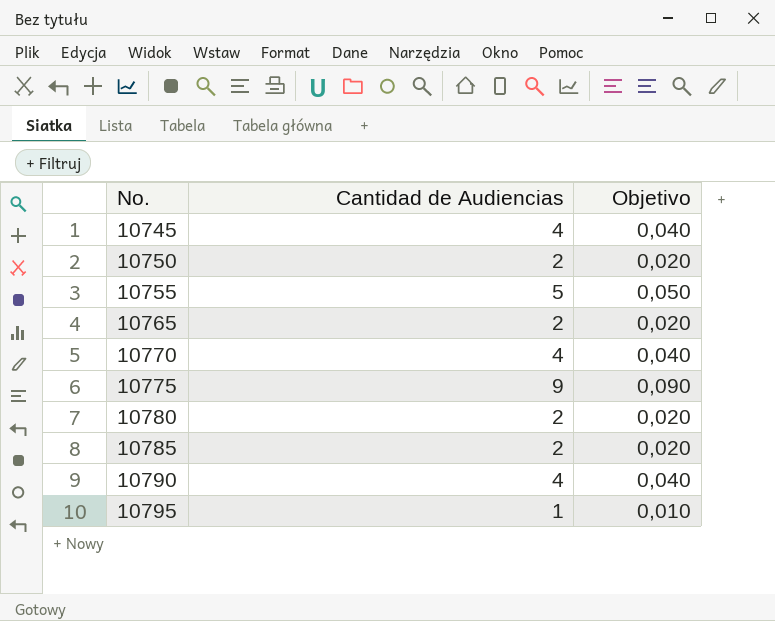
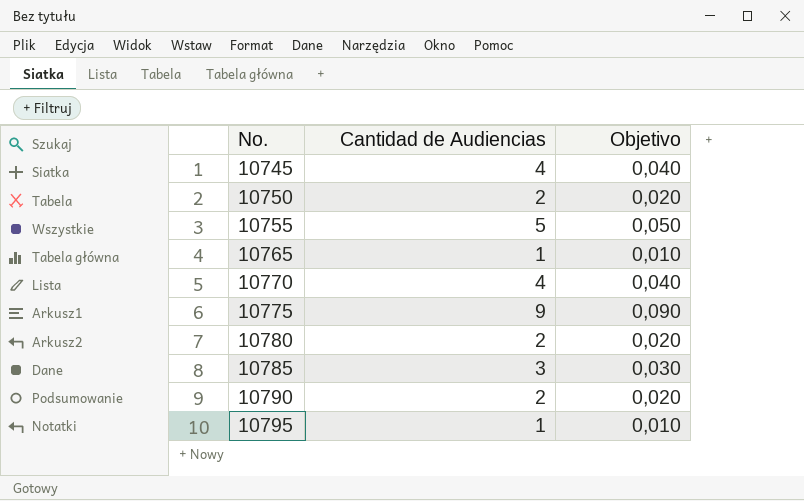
10765 | Cantidad de Audiencias: 2 -> 1
10765 | Objetivo: 0,020 -> 0,010
10785 | Cantidad de Audiencias: 2 -> 3
10785 | Objetivo: 0,020 -> 0,030
10790 | Cantidad de Audiencias: 4 -> 2
10790 | Objetivo: 0,040 -> 0,020

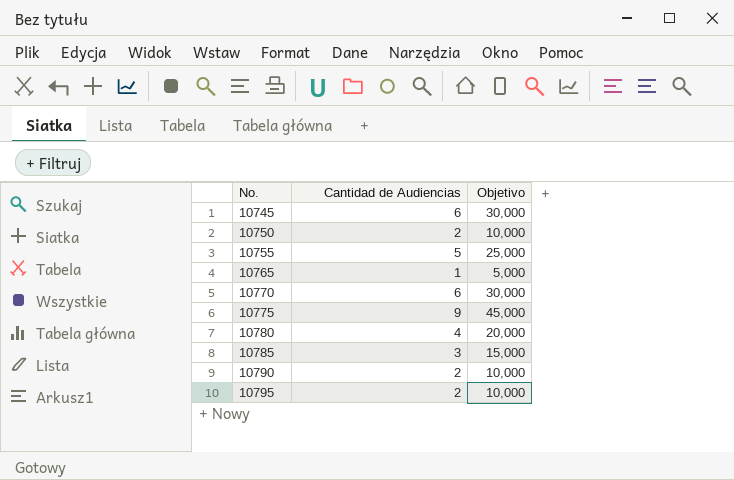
column Objetivo | formula: [Cantidad de Audiencias] * 0,01 -> [Cantidad de Audiencias] * 5
10745 | Cantidad de Audiencias: 4 -> 6
10770 | Cantidad de Audiencias: 4 -> 6
10780 | Cantidad de Audiencias: 2 -> 4
10795 | Cantidad de Audiencias: 1 -> 2

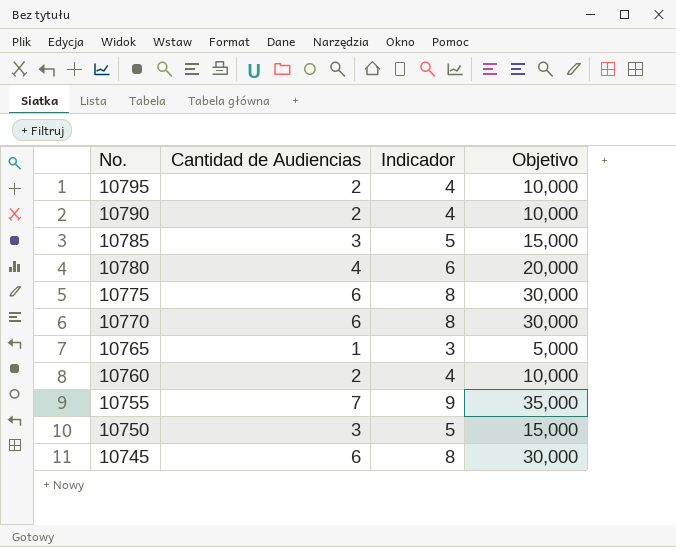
row order: No. ascending -> No. descending
column Indicador | formula: none -> [Cantidad de Audiencias] + 2
10775 | Cantidad de Audiencias: 9 -> 6
10775 | Objetivo: 45,000 -> 30,000
row 10760: none -> 2 | 4 | 10,000
10755 | Cantidad de Audiencias: 5 -> 7
10755 | Objetivo: 25,000 -> 35,000
10750 | Cantidad de Audiencias: 2 -> 3
10750 | Objetivo: 10,000 -> 15,000

